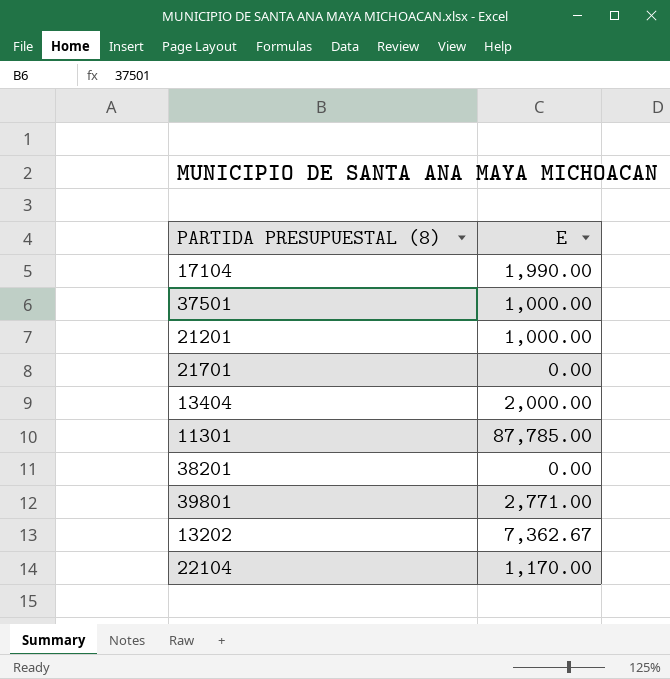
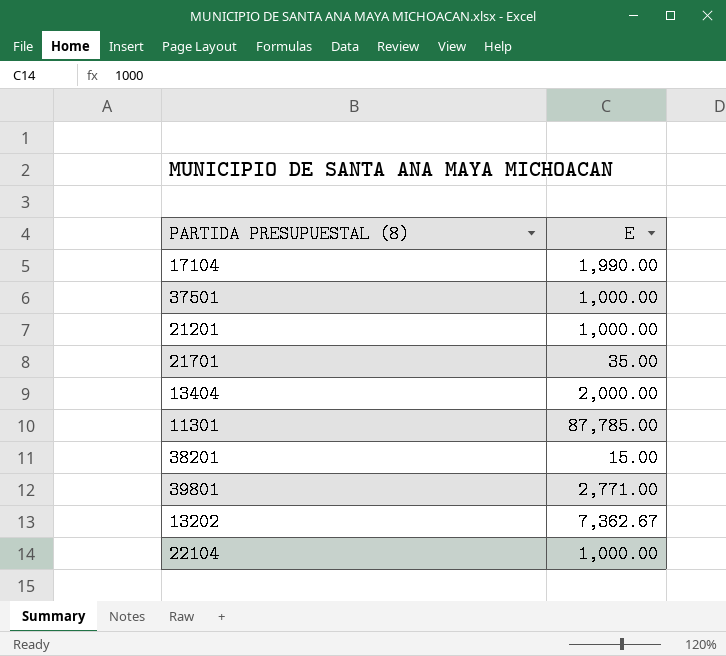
21701 | E: 0.00 -> 35.00
38201 | E: 0.00 -> 15.00
22104 | E: 1,170.00 -> 1,000.00

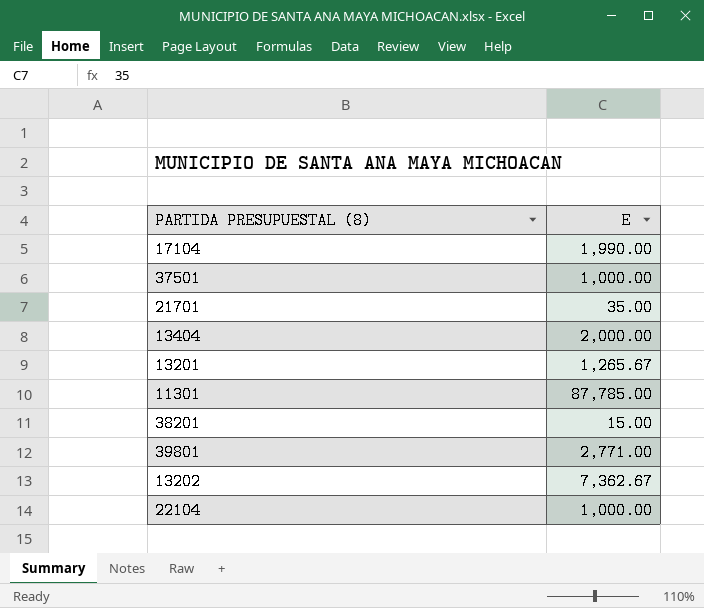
row 21201: 1,000.00 -> none
row 13201: none -> 1,265.67

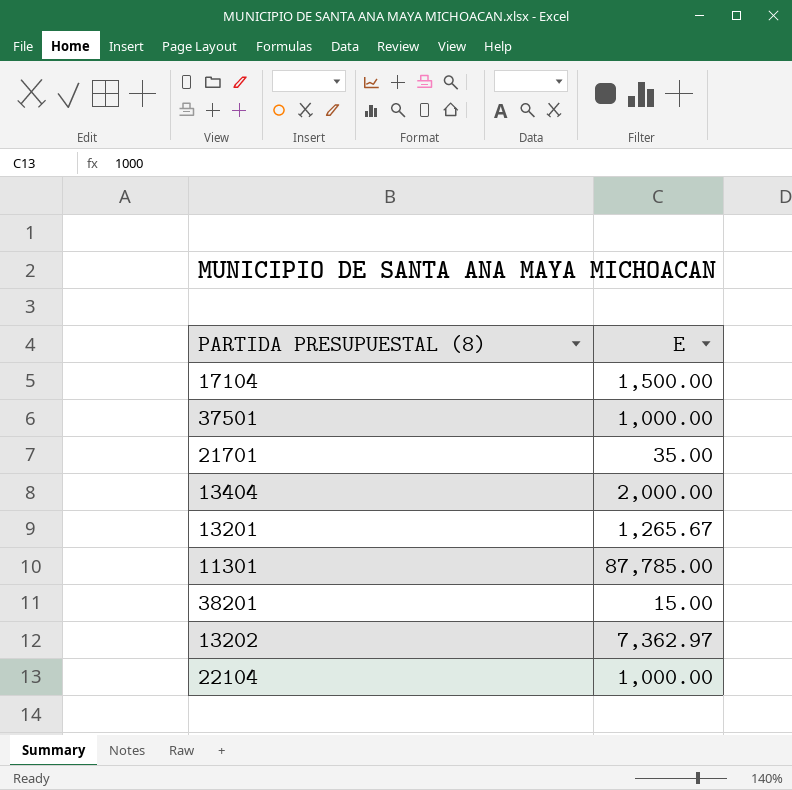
row 39801: 2,771.00 -> none
17104 | E: 1,990.00 -> 1,500.00
13202 | E: 7,362.67 -> 7,362.97

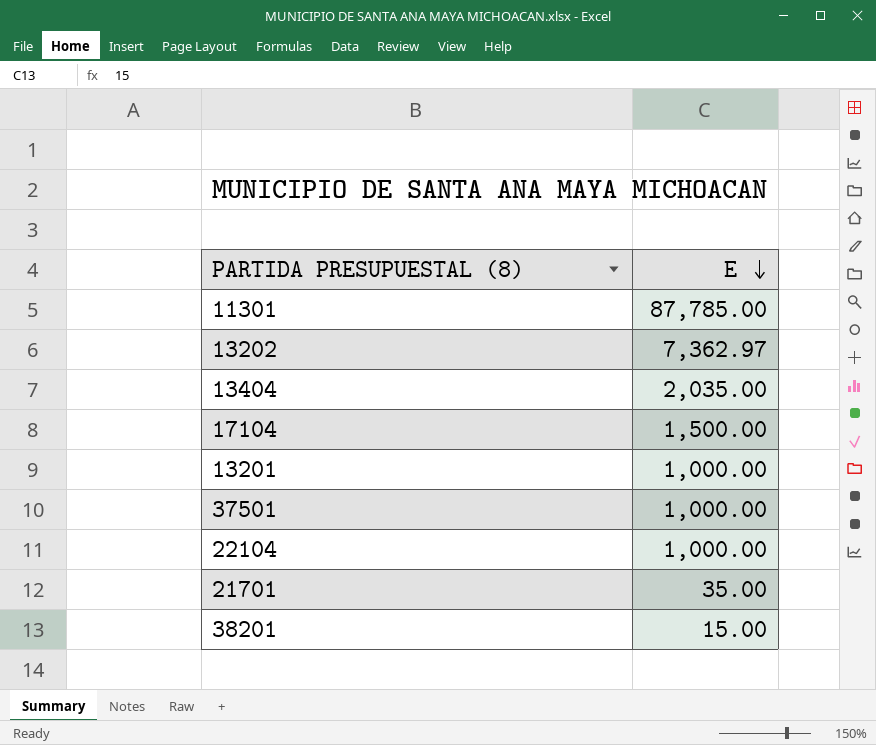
row order: none -> E descending
13404 | E: 2,000.00 -> 2,035.00
13201 | E: 1,265.67 -> 1,000.00

